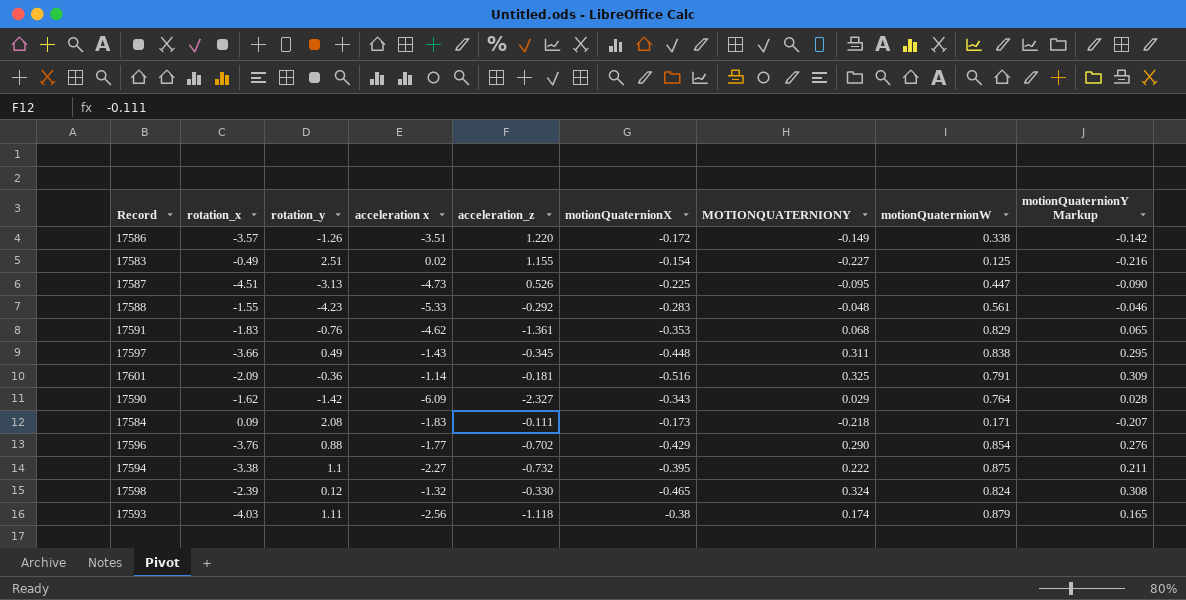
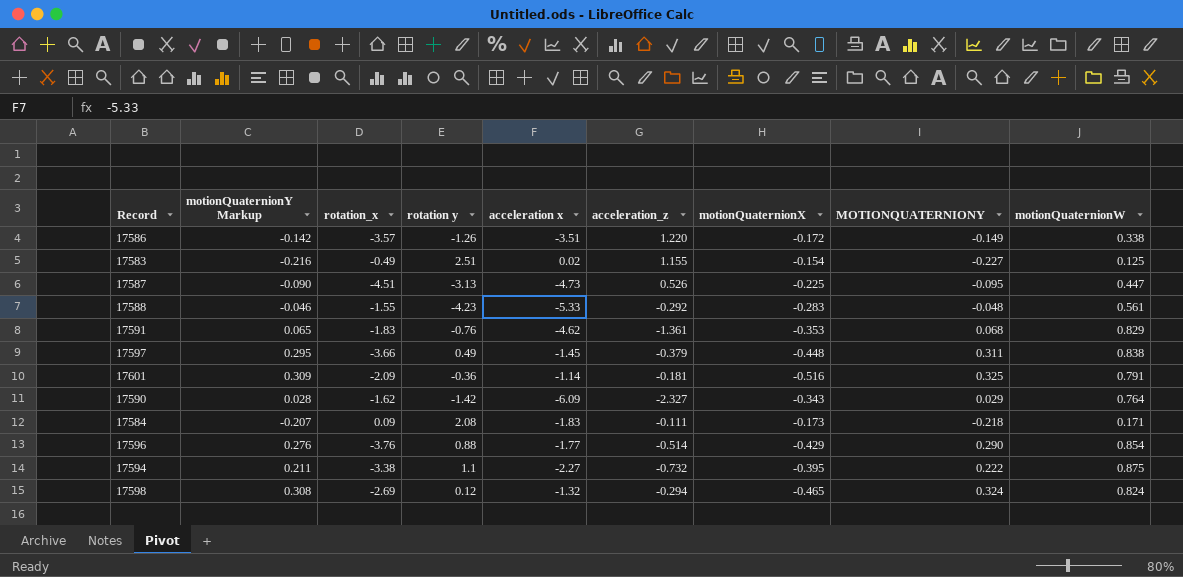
column motionQuaternionY Markup | position: 9 -> 2
column name: rotation_y -> rotation y
row 17593: -4.03 | 1.11 | -2.56 | -1.118 | -0.38 | 0.174 | 0.879 | 0.165 -> none
17597 | acceleration x: -1.43 -> -1.45
17597 | acceleration_z: -0.345 -> -0.379
17596 | acceleration_z: -0.702 -> -0.514
17598 | rotation_x: -2.39 -> -2.69
17598 | acceleration_z: -0.330 -> -0.294

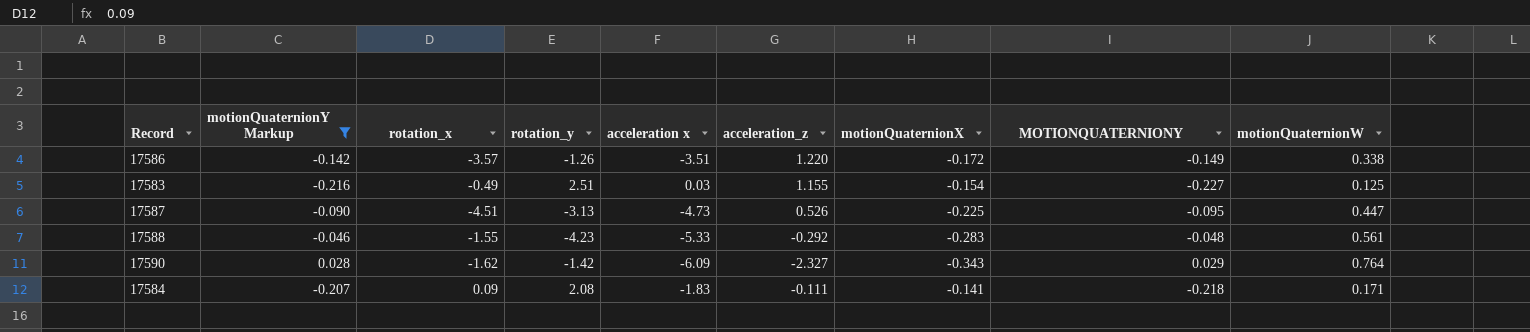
filter: none -> motionQuaternionY Markup <= 0.028
column name: rotation y -> rotation_y
17583 | acceleration x: 0.02 -> 0.03
17584 | motionQuaternionX: -0.173 -> -0.141

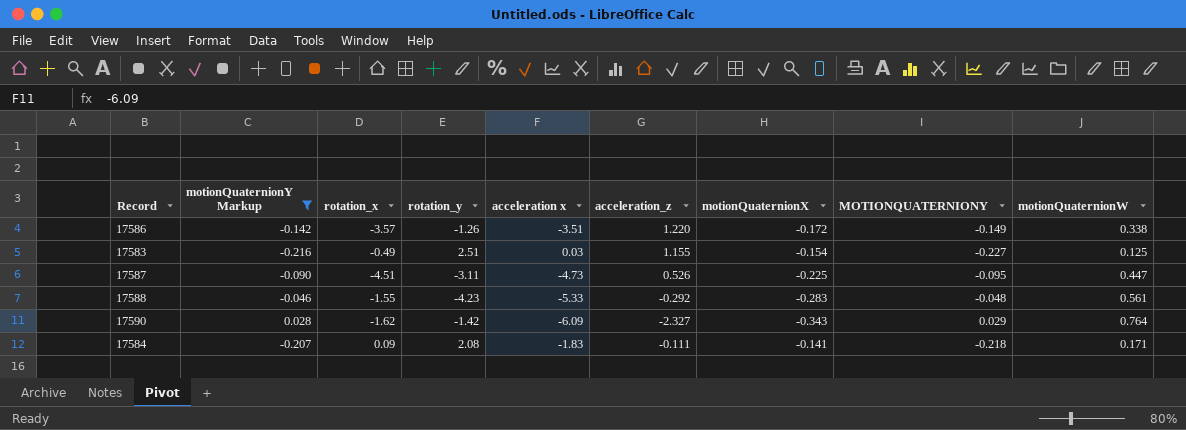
17587 | rotation_y: -3.13 -> -3.11

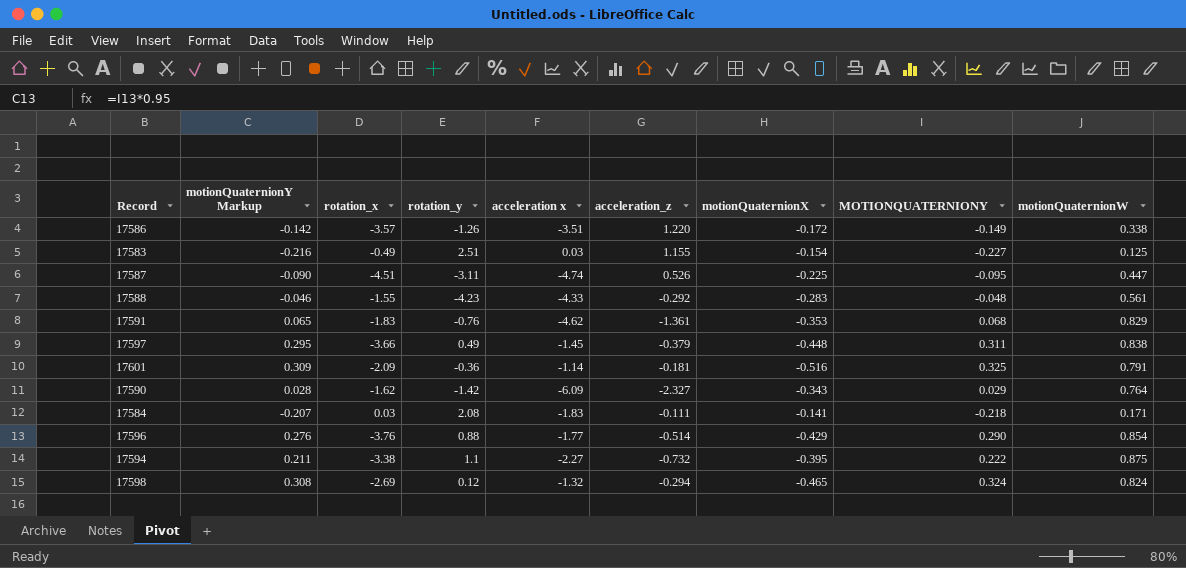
filter: motionQuaternionY Markup <= 0.028 -> none
17587 | acceleration x: -4.73 -> -4.74
17588 | acceleration x: -5.33 -> -4.33
17584 | rotation_x: 0.09 -> 0.03

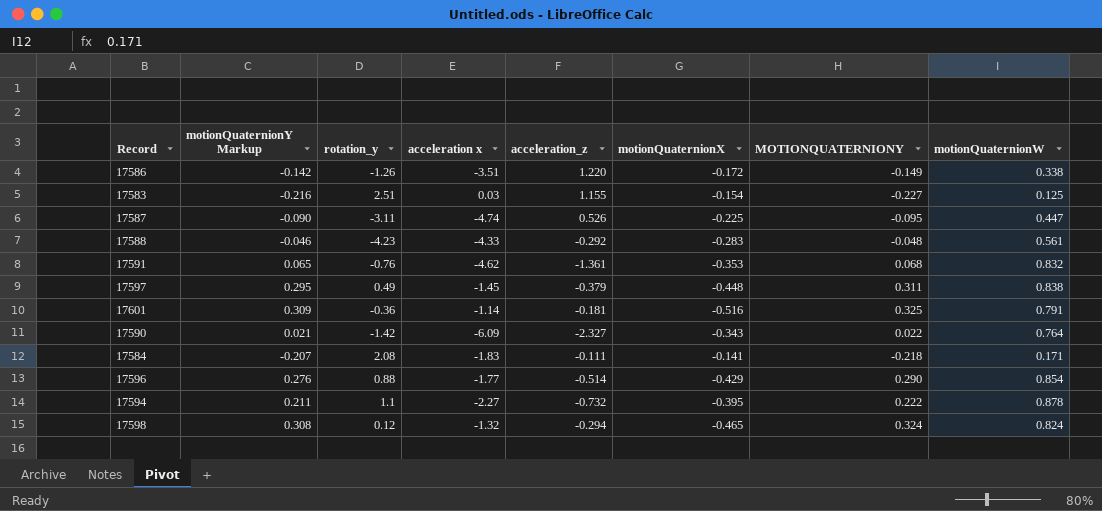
column rotation_x | position: 3 -> none
17591 | motionQuaternionW: 0.829 -> 0.832
17590 | motionQuaternionY Markup: 0.028 -> 0.021
17590 | MOTIONQUATERNIONY: 0.029 -> 0.022
17594 | motionQuaternionW: 0.875 -> 0.878

